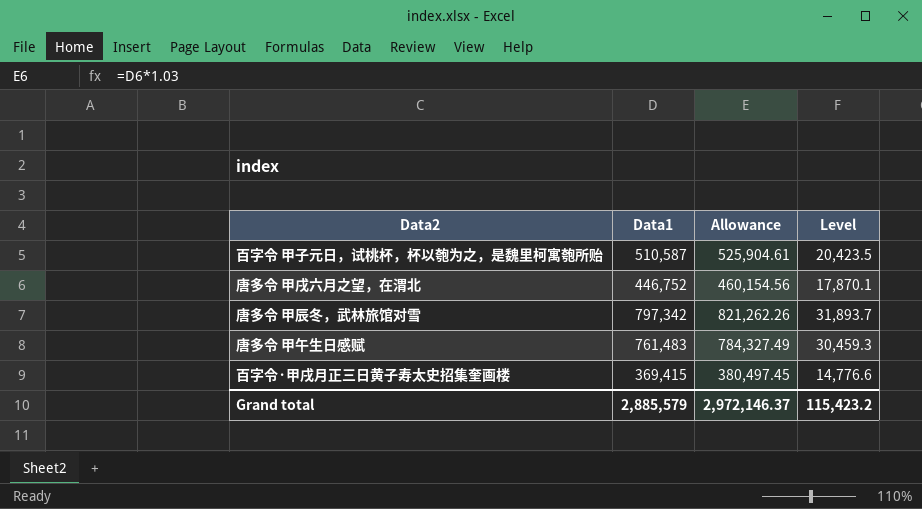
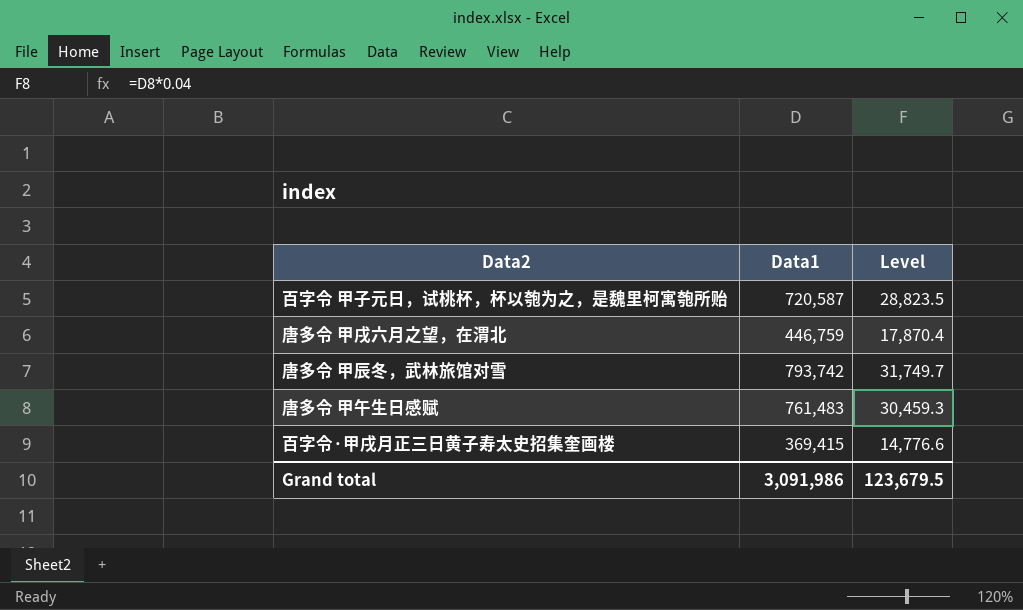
column Allowance | formula: [Data1] * 1.03 -> none
百字令 甲子元日，试桃杯，杯以匏为之，是魏里柯寓匏所贻 | Data1: 510,587 -> 720,587
百字令 甲子元日，试桃杯，杯以匏为之，是魏里柯寓匏所贻 | Level: 20,423.5 -> 28,823.5
唐多令 甲戌六月之望，在渭北 | Data1: 446,752 -> 446,759
唐多令 甲戌六月之望，在渭北 | Level: 17,870.1 -> 17,870.4
唐多令 甲辰冬，武林旅馆对雪 | Data1: 797,342 -> 793,742
唐多令 甲辰冬，武林旅馆对雪 | Level: 31,893.7 -> 31,749.7
Grand total | Data1: 2,885,579 -> 3,091,986
Grand total | Level: 115,423.2 -> 123,679.5

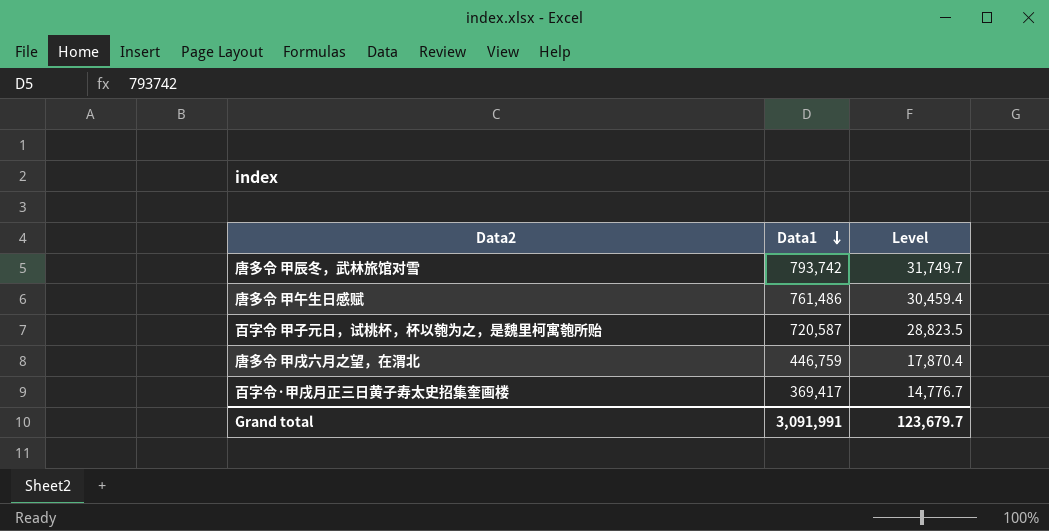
row order: none -> Data1 descending
唐多令 甲午生日感赋 | Data1: 761,483 -> 761,486
唐多令 甲午生日感赋 | Level: 30,459.3 -> 30,459.4
百字令·甲戌月正三日黄子寿太史招集奎画楼 | Data1: 369,415 -> 369,417
百字令·甲戌月正三日黄子寿太史招集奎画楼 | Level: 14,776.6 -> 14,776.7
Grand total | Data1: 3,091,986 -> 3,091,991
Grand total | Level: 123,679.5 -> 123,679.7

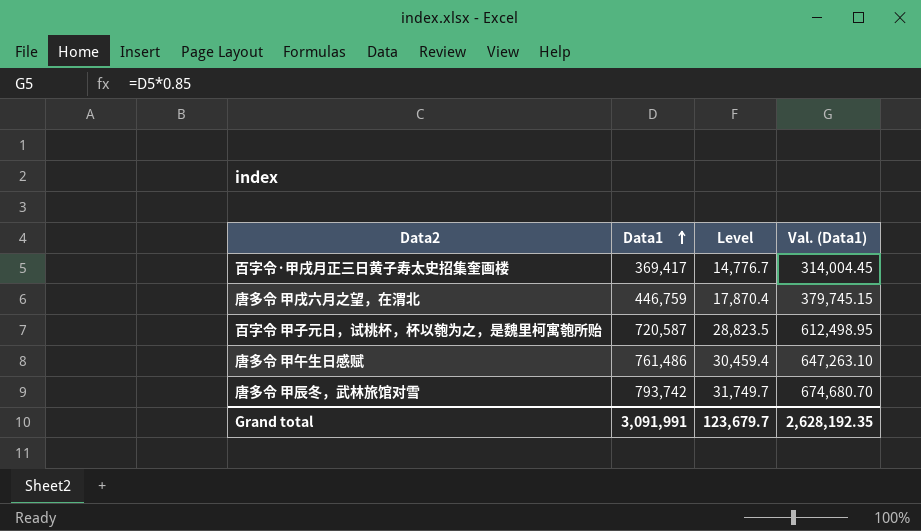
row order: Data1 descending -> Data1 ascending
column Val. (Data1) | formula: none -> [Data1] * 0.85

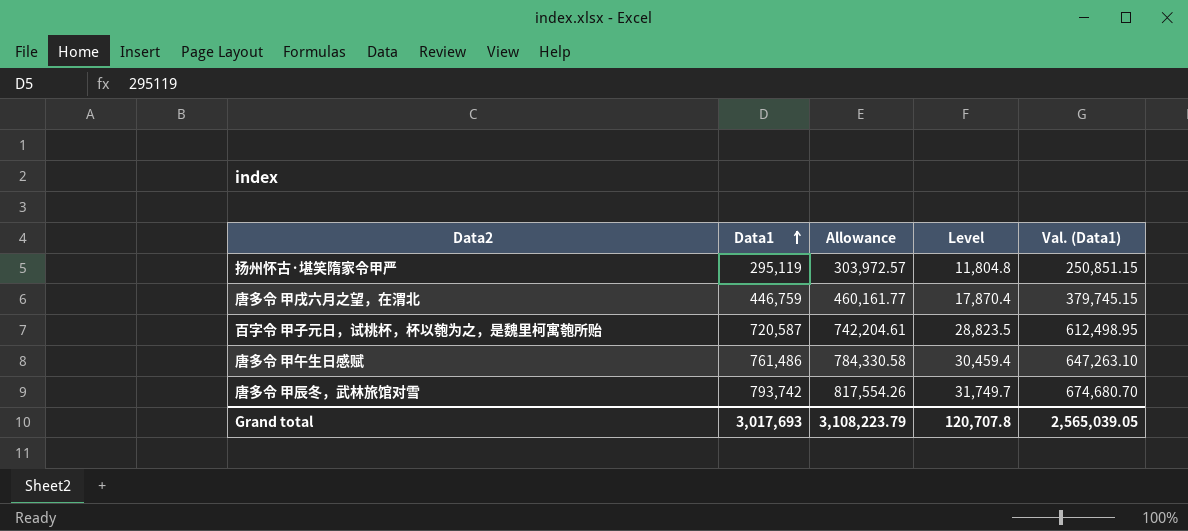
column Allowance | formula: none -> [Data1] * 1.03
row 百字令·甲戌月正三日黄子寿太史招集奎画楼: 369,417 | 14,776.7 | 314,004.45 -> none
row 扬州怀古·堪笑隋家令甲严: none -> 295,119 | 303,972.57 | 11,804.8 | 250,851.15
Grand total | Data1: 3,091,991 -> 3,017,693
Grand total | Level: 123,679.7 -> 120,707.8
Grand total | Val. (Data1): 2,628,192.35 -> 2,565,039.05

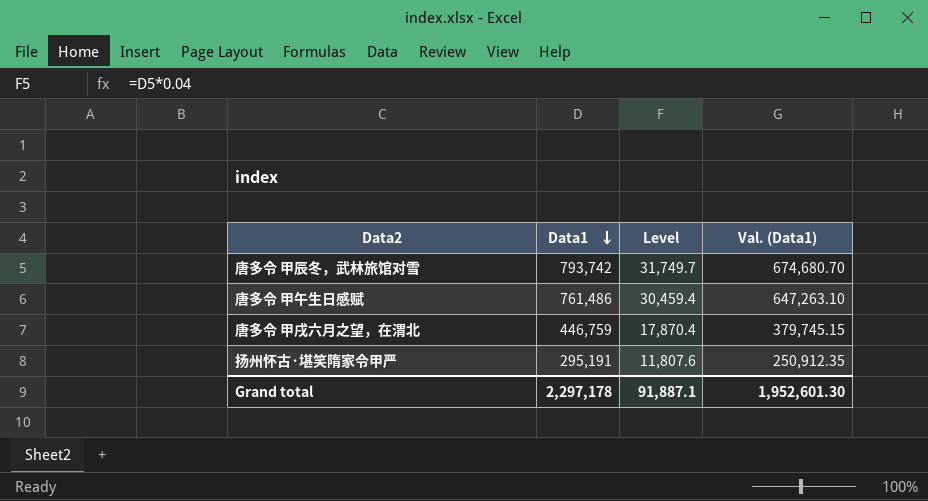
row order: Data1 ascending -> Data1 descending
column Allowance | formula: [Data1] * 1.03 -> none
row 百字令 甲子元日，试桃杯，杯以匏为之，是魏里柯寓匏所贻: 720,587 | 742,204.61 | 28,823.5 | 612,498.95 -> none
扬州怀古·堪笑隋家令甲严 | Data1: 295,119 -> 295,191
扬州怀古·堪笑隋家令甲严 | Level: 11,804.8 -> 11,807.6
扬州怀古·堪笑隋家令甲严 | Val. (Data1): 250,851.15 -> 250,912.35
Grand total | Data1: 3,017,693 -> 2,297,178
Grand total | Level: 120,707.8 -> 91,887.1
Grand total | Val. (Data1): 2,565,039.05 -> 1,952,601.30

